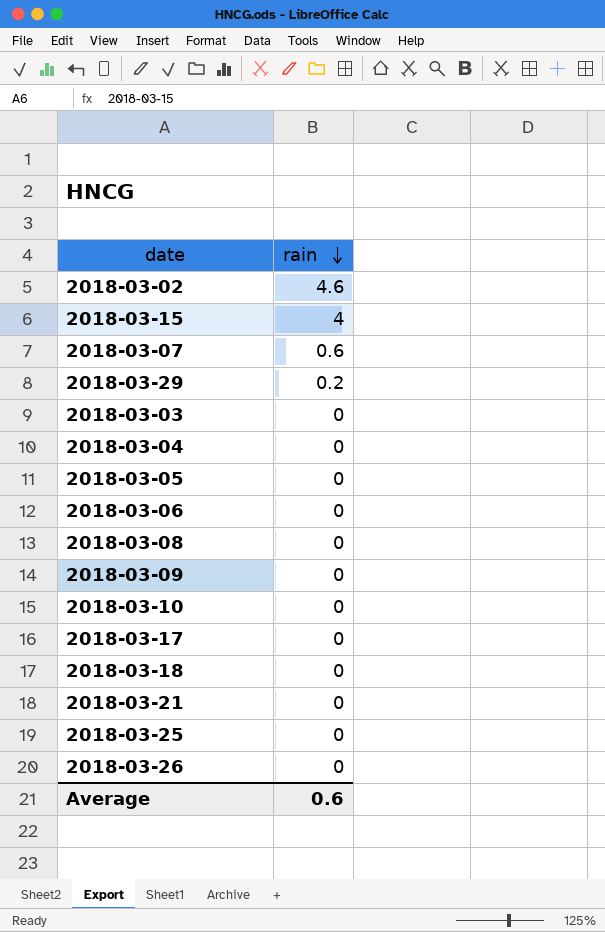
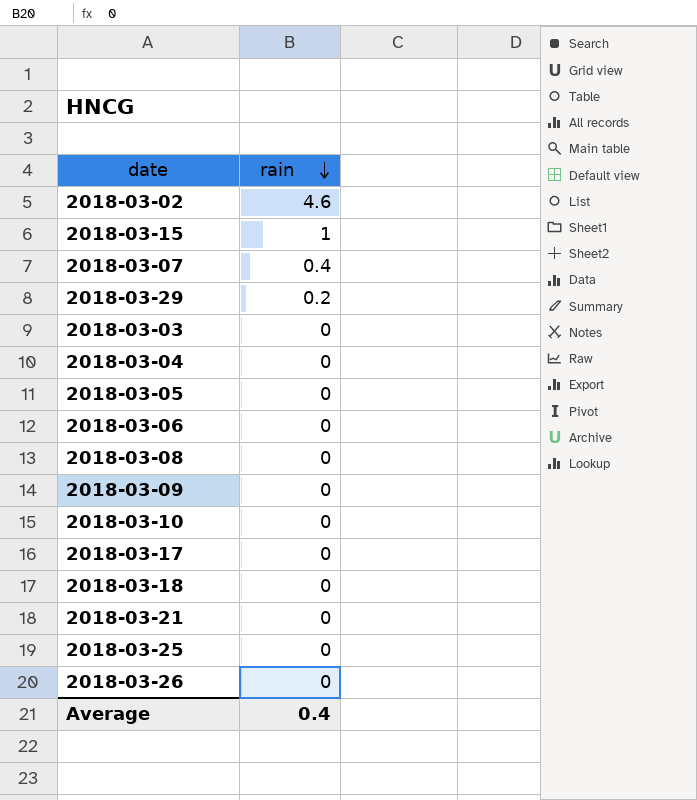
2018-03-15 | rain: 4 -> 1
2018-03-07 | rain: 0.6 -> 0.4
Average | rain: 0.6 -> 0.4

